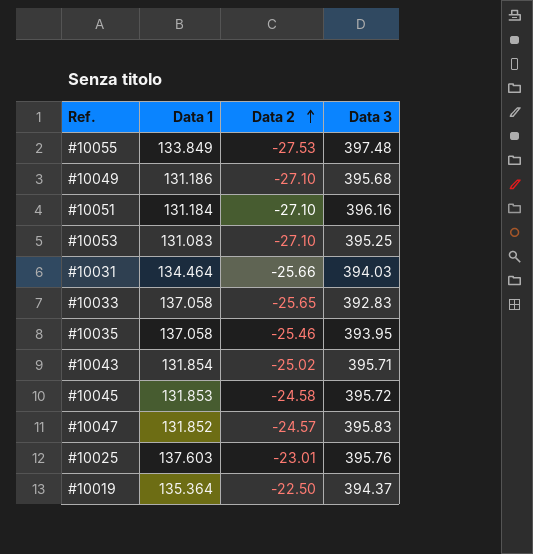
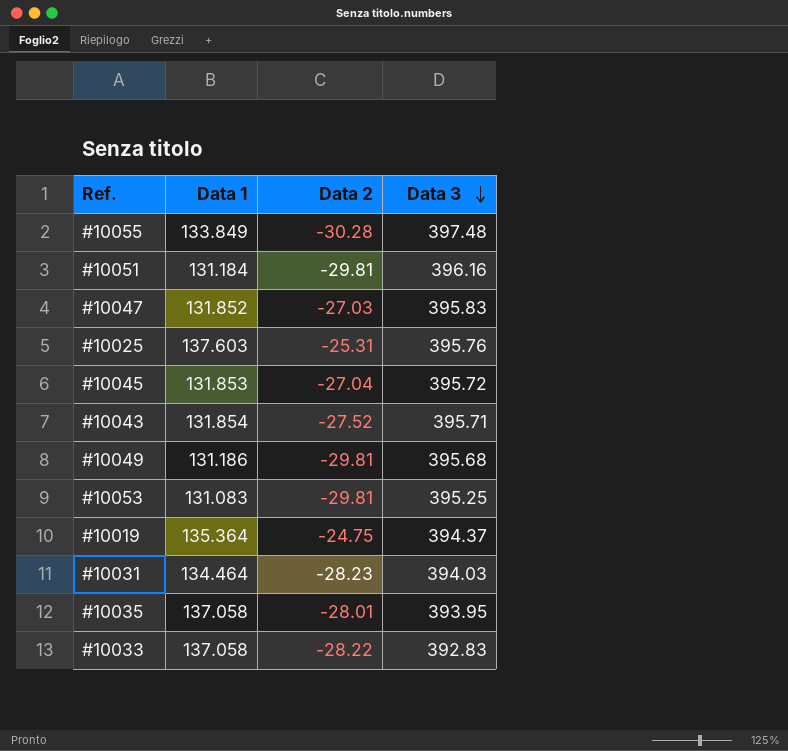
row order: Data 2 ascending -> Data 3 descending
#10055 | Data 2: -27.53 -> -30.28
#10051 | Data 2: -27.10 -> -29.81
#10047 | Data 2: -24.57 -> -27.03
#10025 | Data 2: -23.01 -> -25.31
#10045 | Data 2: -24.58 -> -27.04
#10043 | Data 2: -25.02 -> -27.52
#10049 | Data 2: -27.10 -> -29.81
#10053 | Data 2: -27.10 -> -29.81
#10019 | Data 2: -22.50 -> -24.75
#10031 | Data 2: -25.66 -> -28.23
#10035 | Data 2: -25.46 -> -28.01
#10033 | Data 2: -25.65 -> -28.22

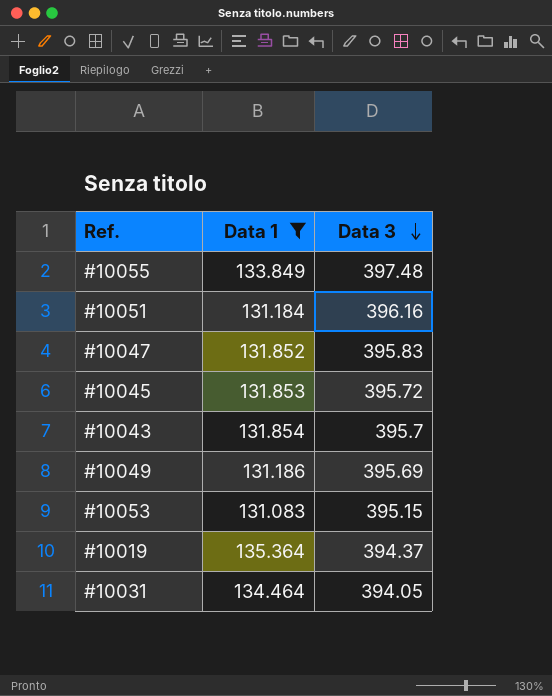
filter: none -> Data 1 <= 135.364
column Data 2 | position: 3 -> none
#10043 | Data 3: 395.71 -> 395.7
#10049 | Data 3: 395.68 -> 395.69
#10053 | Data 3: 395.25 -> 395.15
#10031 | Data 3: 394.03 -> 394.05

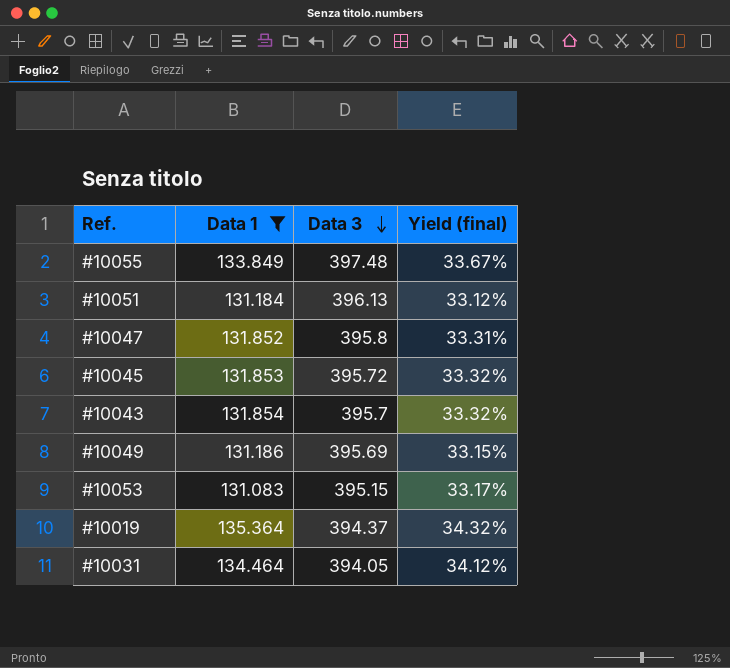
column Yield (final) | formula: none -> [Data 1] / [Data 3]
#10051 | Data 3: 396.16 -> 396.13
#10047 | Data 3: 395.83 -> 395.8

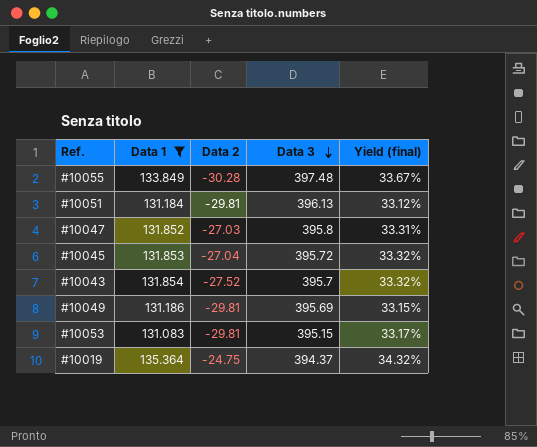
column Data 2 | position: none -> 3
row #10031: 134.464 | 394.05 | 34.12% -> none

